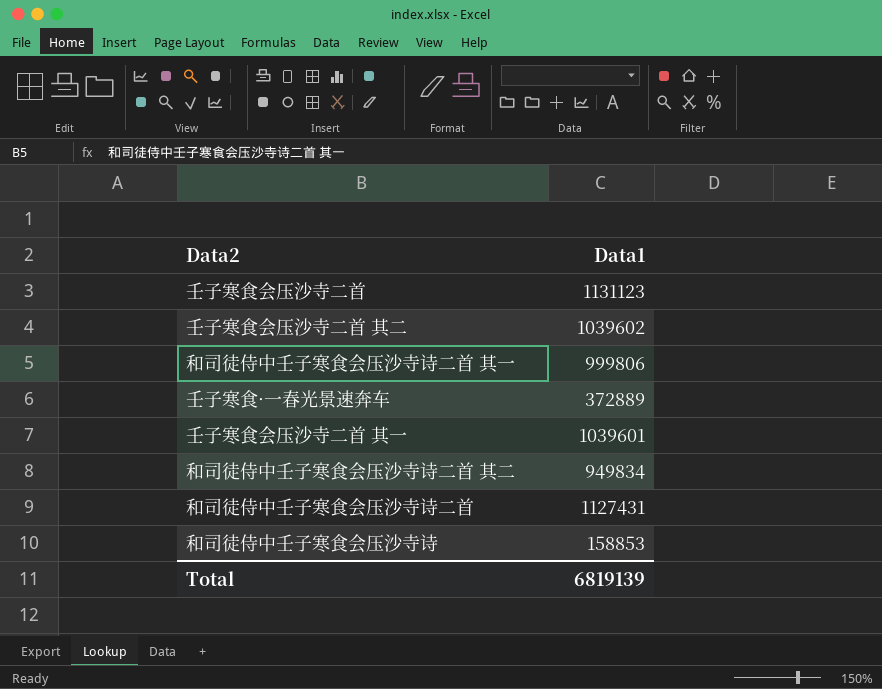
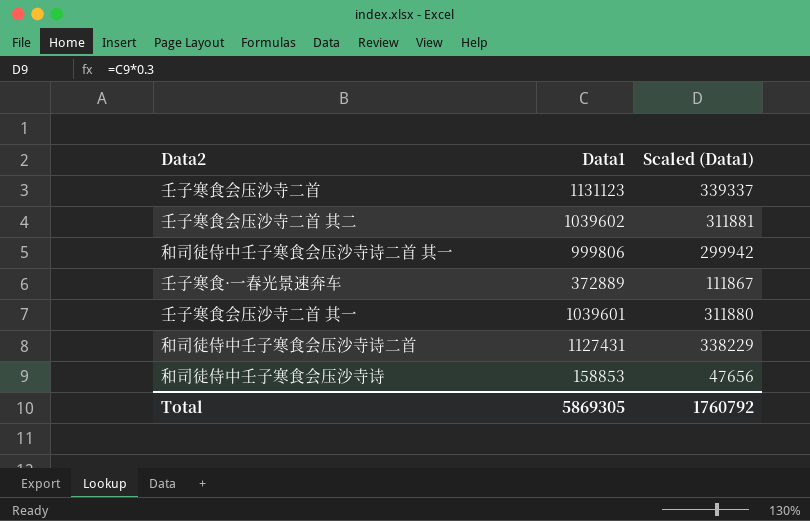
column Scaled (Data1) | formula: none -> [Data1] * 0.3
row 和司徒侍中壬子寒食会压沙寺诗二首 其二: 949834 -> none
Total | Data1: 6819139 -> 5869305

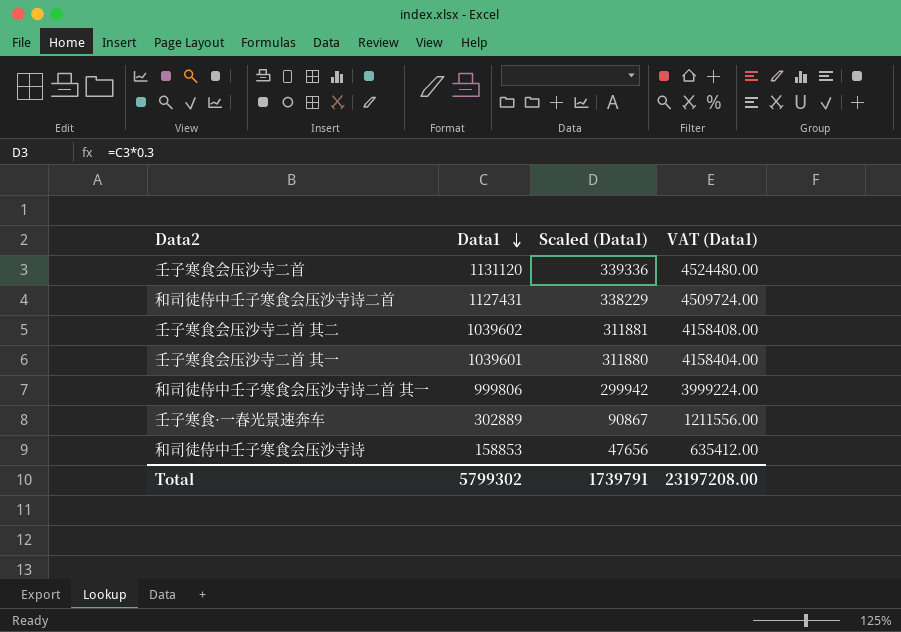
row order: none -> Data1 descending
column VAT (Data1) | formula: none -> [Data1] * 4
壬子寒食会压沙寺二首 | Data1: 1131123 -> 1131120
壬子寒食会压沙寺二首 | Scaled (Data1): 339337 -> 339336
壬子寒食·一春光景速奔车 | Data1: 372889 -> 302889
壬子寒食·一春光景速奔车 | Scaled (Data1): 111867 -> 90867
Total | Data1: 5869305 -> 5799302
Total | Scaled (Data1): 1760792 -> 1739791

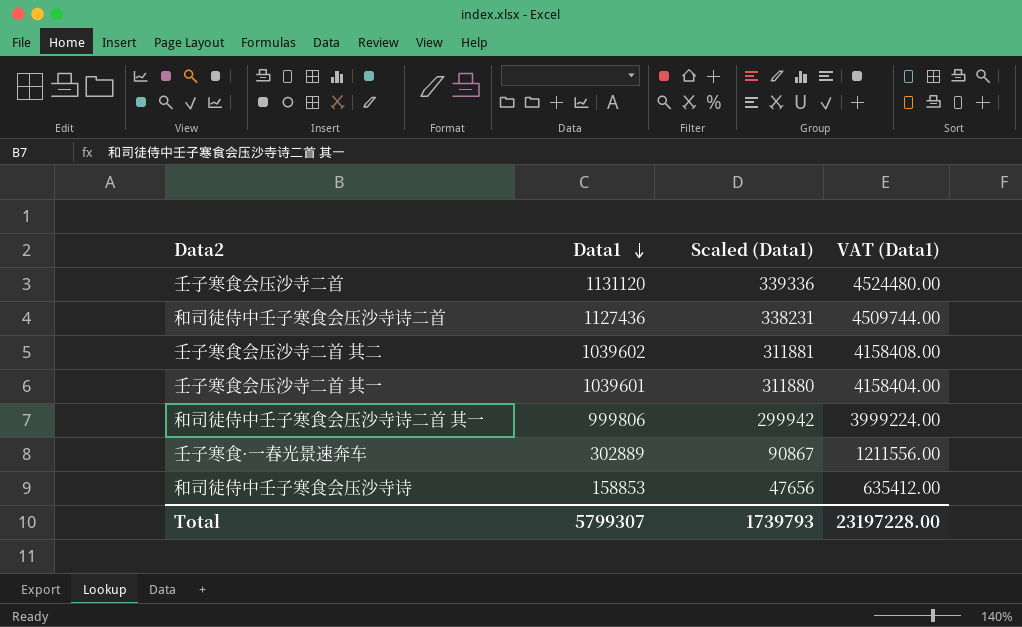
和司徒侍中壬子寒食会压沙寺诗二首 | Data1: 1127431 -> 1127436
和司徒侍中壬子寒食会压沙寺诗二首 | Scaled (Data1): 338229 -> 338231
和司徒侍中壬子寒食会压沙寺诗二首 | VAT (Data1): 4509724.00 -> 4509744.00
Total | Data1: 5799302 -> 5799307
Total | Scaled (Data1): 1739791 -> 1739793
Total | VAT (Data1): 23197208.00 -> 23197228.00

